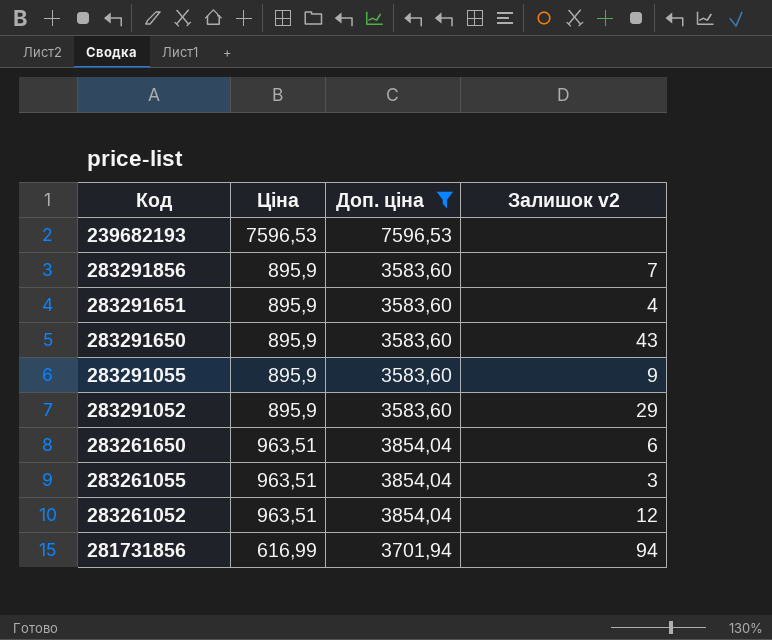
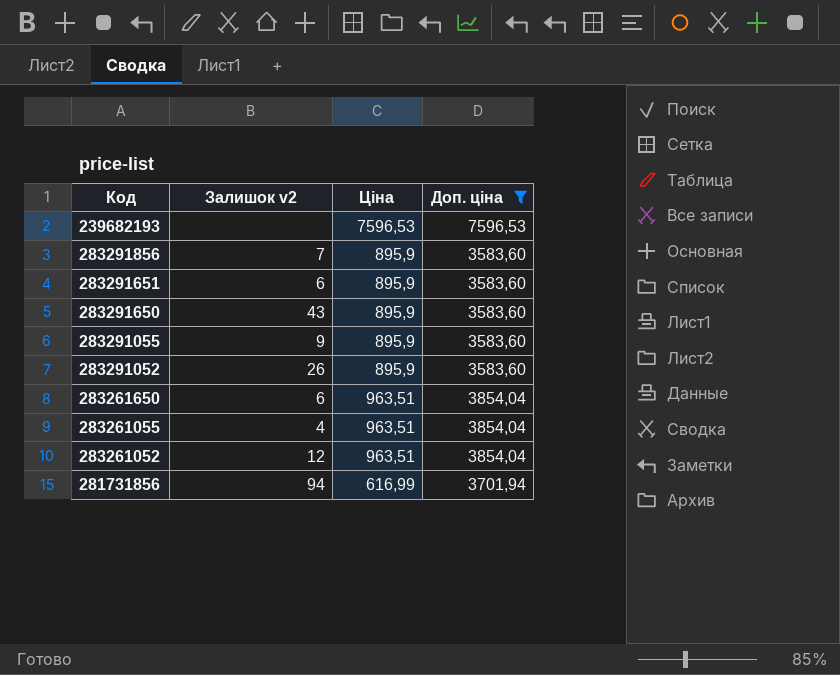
column Залишок v2 | position: 4 -> 2
283291651 | Залишок v2: 4 -> 6
283291052 | Залишок v2: 29 -> 26
283261055 | Залишок v2: 3 -> 4

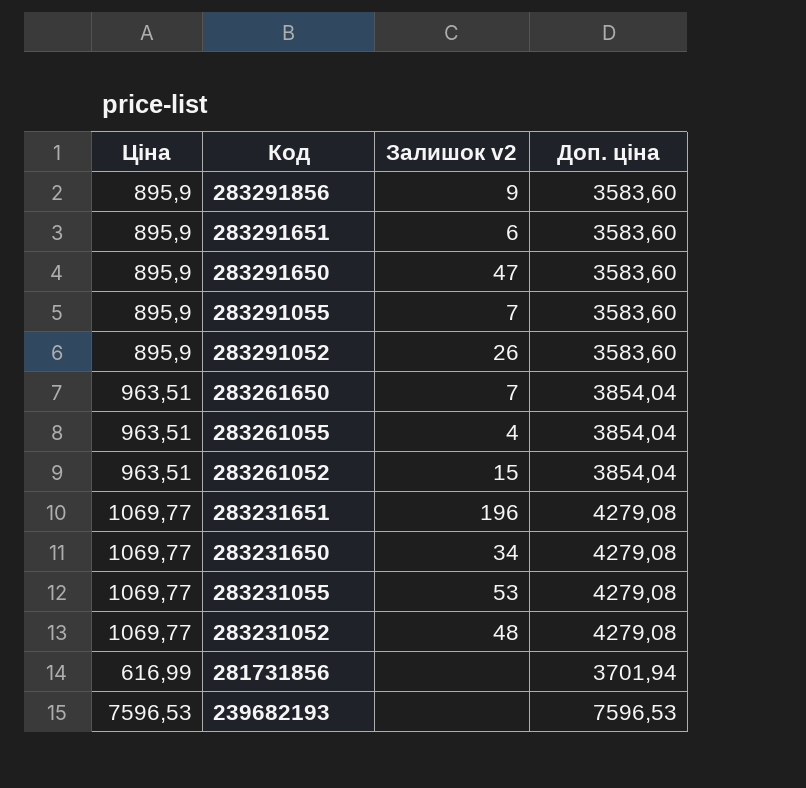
filter: Доп. ціна != 4279,08 -> none
row order: none -> Код descending
column Ціна | position: 3 -> 1
283291856 | Залишок v2: 7 -> 9
283291650 | Залишок v2: 43 -> 47
283291055 | Залишок v2: 9 -> 7
283261650 | Залишок v2: 6 -> 7
283261052 | Залишок v2: 12 -> 15
281731856 | Залишок v2: 94 -> none

